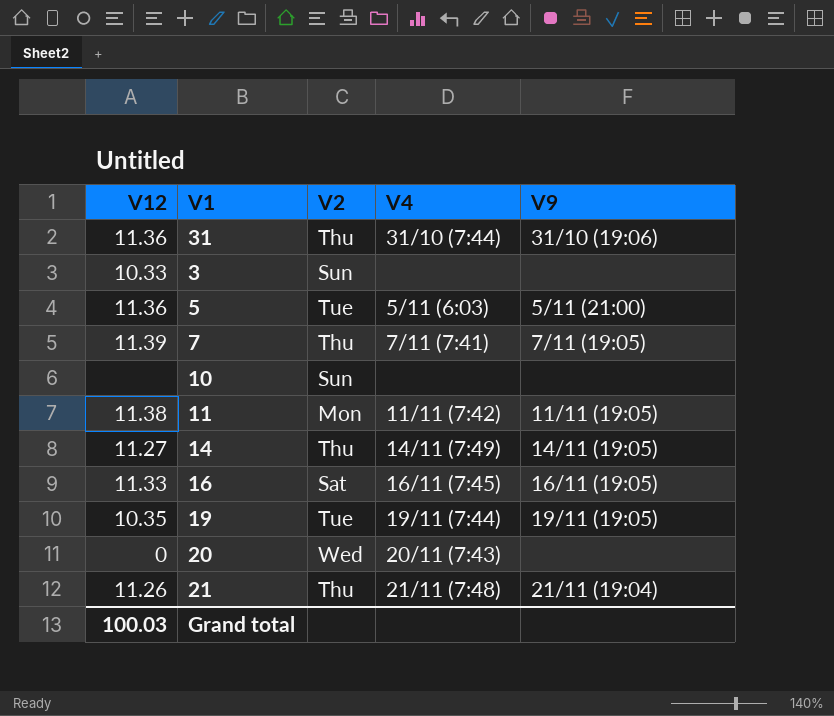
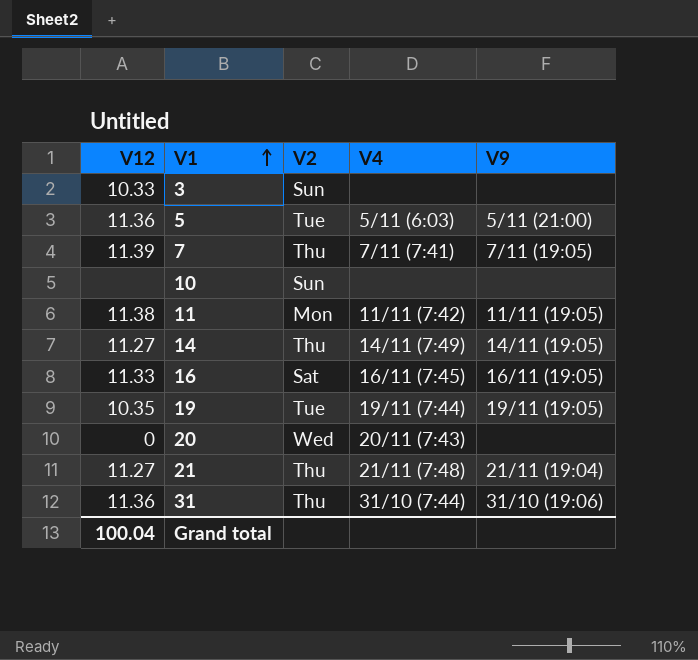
row order: none -> V1 ascending
21 | V12: 11.26 -> 11.27
Grand total | V12: 100.03 -> 100.04

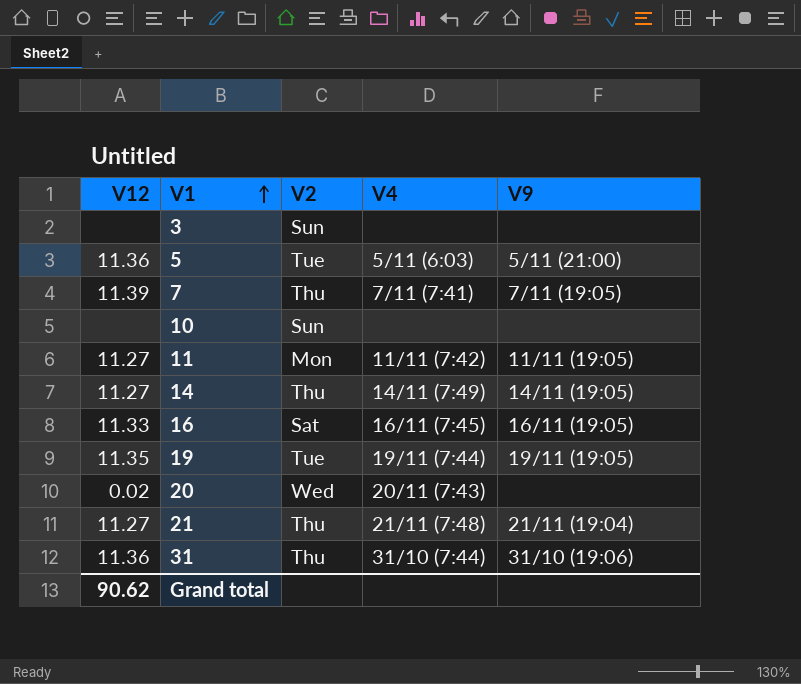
3 | V12: 10.33 -> none
11 | V12: 11.38 -> 11.27
19 | V12: 10.35 -> 11.35
20 | V12: 0 -> 0.02
Grand total | V12: 100.04 -> 90.62

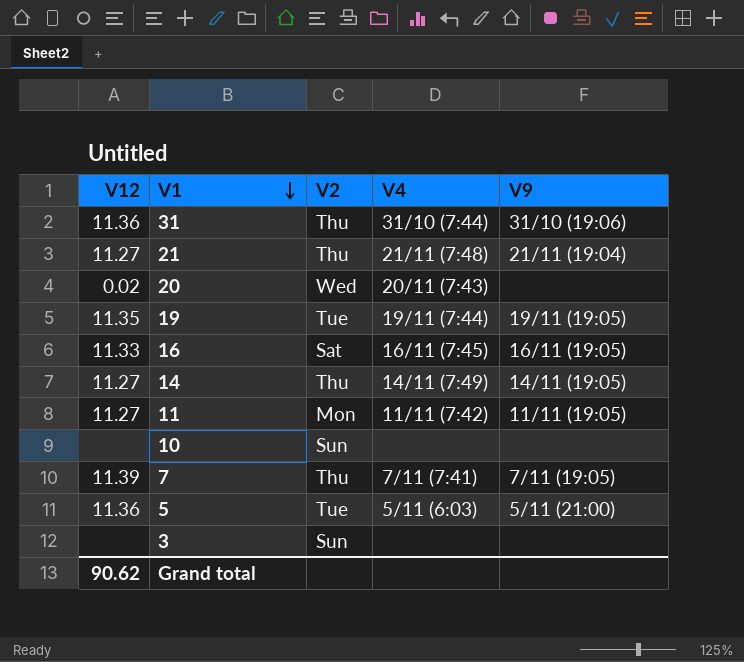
row order: V1 ascending -> V1 descending

